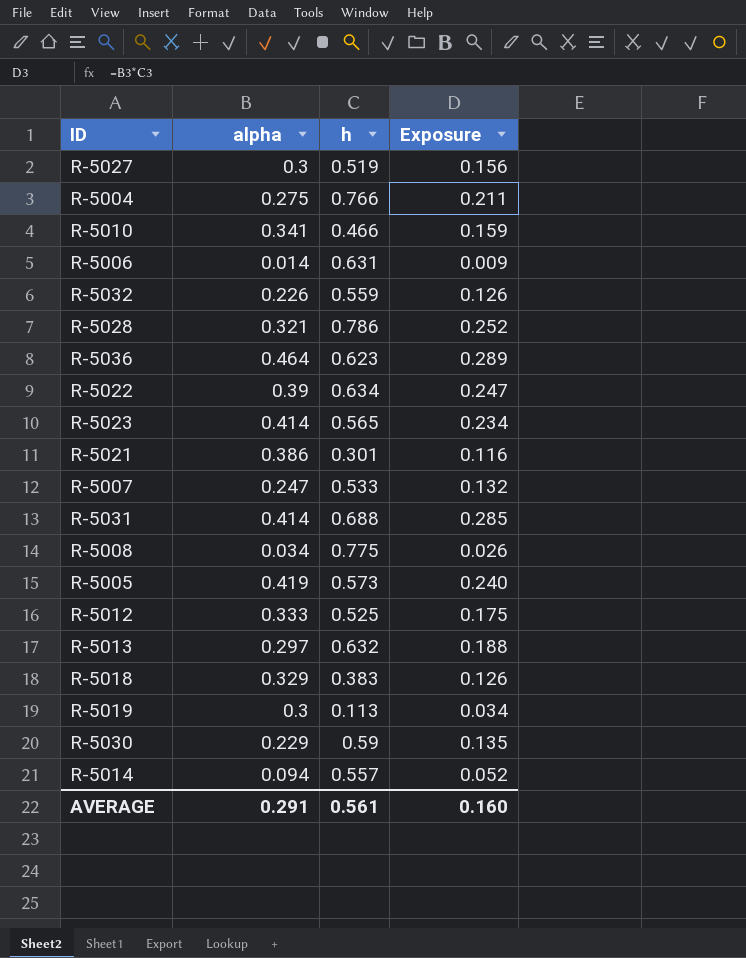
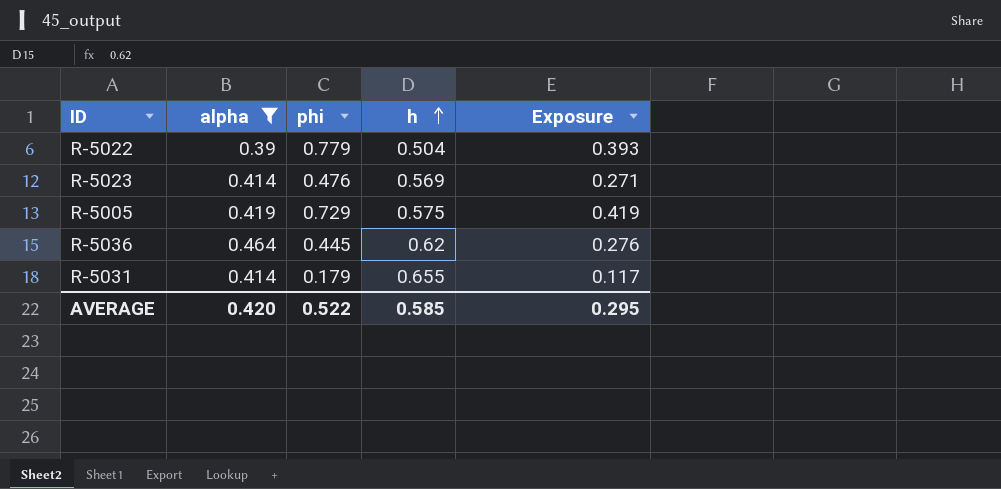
filter: none -> alpha >= 0.39
row order: none -> h ascending
column phi | position: none -> 3
column Exposure | formula: [alpha] * [h] -> [phi] * [h]
R-5022 | h: 0.634 -> 0.504
R-5023 | h: 0.565 -> 0.569
R-5005 | h: 0.573 -> 0.575
R-5036 | h: 0.623 -> 0.62
R-5031 | h: 0.688 -> 0.655
AVERAGE | alpha: 0.291 -> 0.420
AVERAGE | h: 0.561 -> 0.585
AVERAGE | Exposure: 0.160 -> 0.295

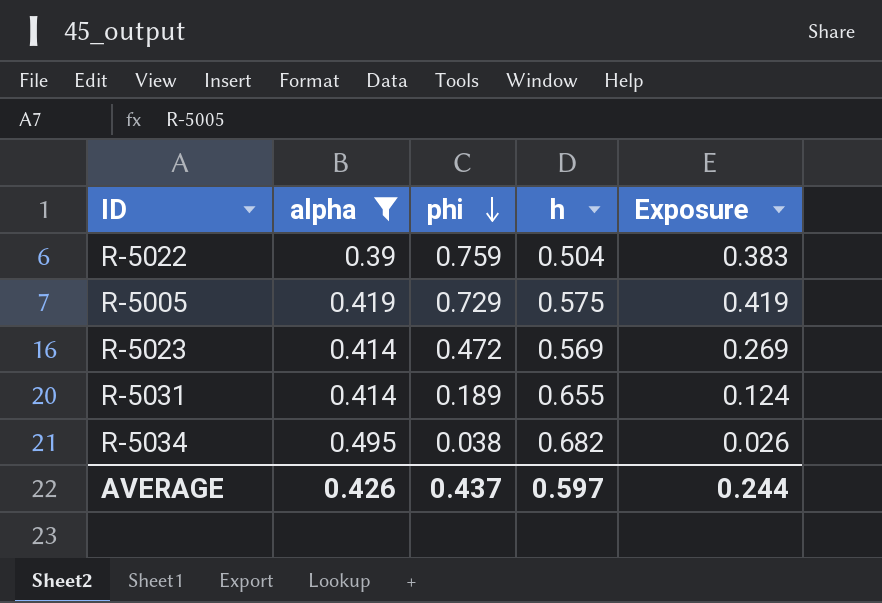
row order: h ascending -> phi descending
row R-5036: 0.464 | 0.445 | 0.62 | 0.276 -> none
R-5022 | phi: 0.779 -> 0.759
R-5022 | Exposure: 0.393 -> 0.383
R-5023 | phi: 0.476 -> 0.472
R-5023 | Exposure: 0.271 -> 0.269
R-5031 | phi: 0.179 -> 0.189
R-5031 | Exposure: 0.117 -> 0.124
row R-5034: none -> 0.495 | 0.038 | 0.682 | 0.026
AVERAGE | alpha: 0.420 -> 0.426
AVERAGE | phi: 0.522 -> 0.437
AVERAGE | h: 0.585 -> 0.597
AVERAGE | Exposure: 0.295 -> 0.244

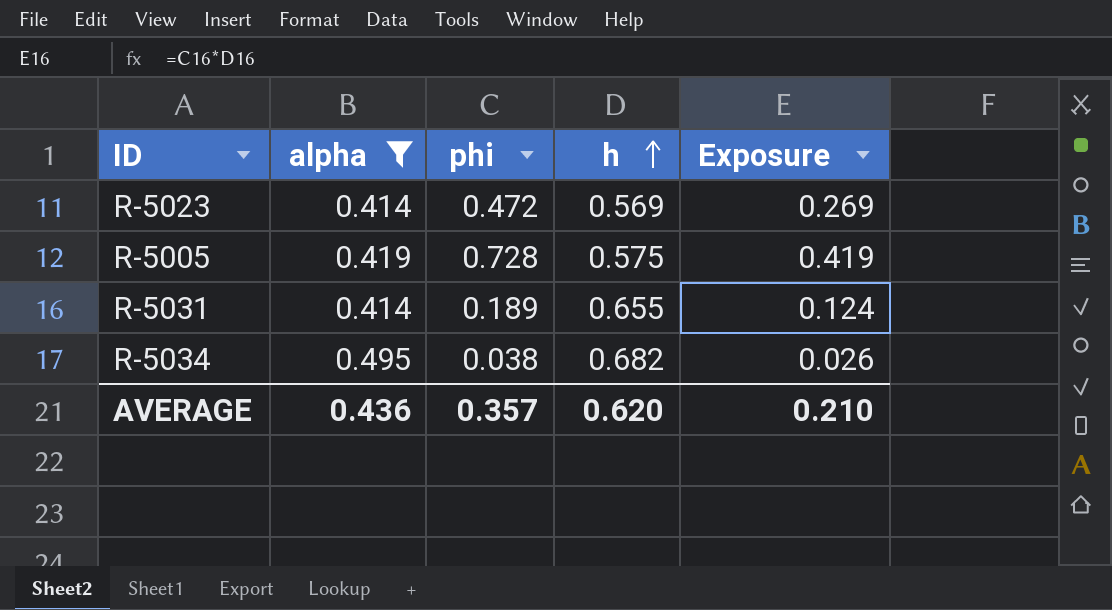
row order: phi descending -> h ascending
row R-5022: 0.39 | 0.759 | 0.504 | 0.383 -> none
R-5005 | phi: 0.729 -> 0.728
AVERAGE | alpha: 0.426 -> 0.436
AVERAGE | phi: 0.437 -> 0.357
AVERAGE | h: 0.597 -> 0.620
AVERAGE | Exposure: 0.244 -> 0.210

